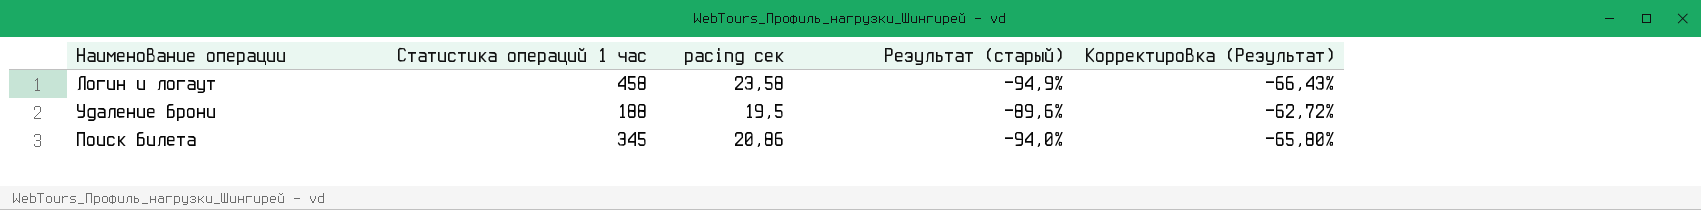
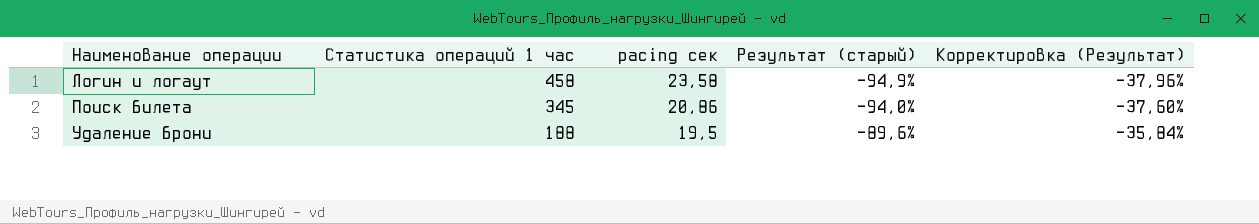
row order: none -> Наименование операции ascending
column Корректировка (Результат) | formula: [Результат (старый)] * 0,7 -> [Результат (старый)] * 0,4

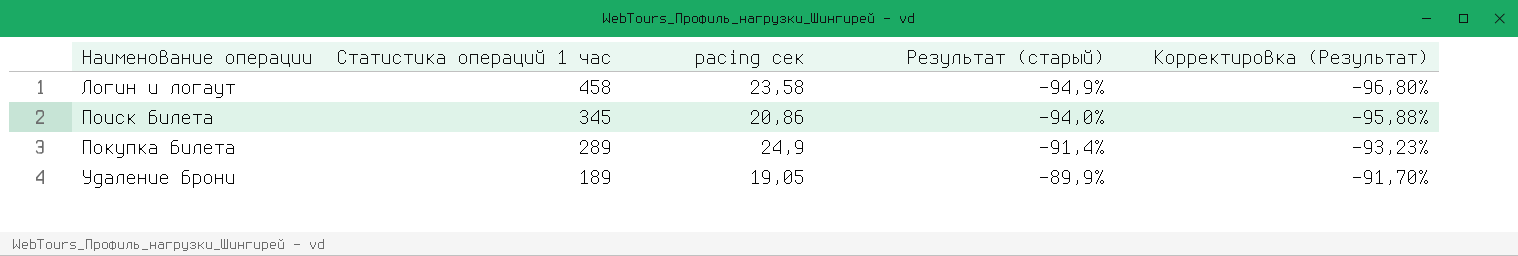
column Корректировка (Результат) | formula: [Результат (старый)] * 0,4 -> [Результат (старый)] * 1,02
row Покупка билета: none -> 289 | 24,9 | -91,4% | -93,23%
Удаление брони | Статистика операций 1 час: 188 -> 189
Удаление брони | pacing сек: 19,5 -> 19,05
Удаление брони | Результат (старый): -89,6% -> -89,9%

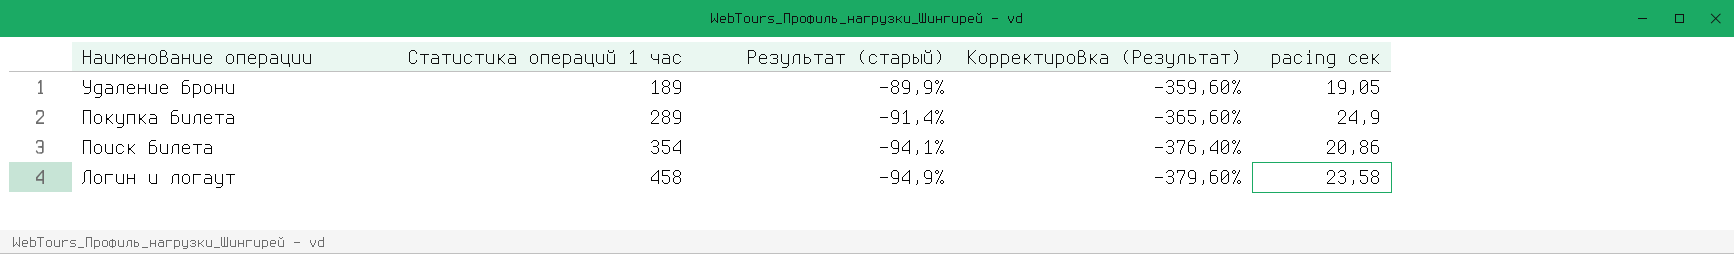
row order: Наименование операции ascending -> Наименование операции descending
column Корректировка (Результат) | formula: [Результат (старый)] * 1,02 -> [Результат (старый)] * 4
column pacing сек | position: 3 -> 5
Поиск билета | Статистика операций 1 час: 345 -> 354
Поиск билета | Результат (старый): -94,0% -> -94,1%

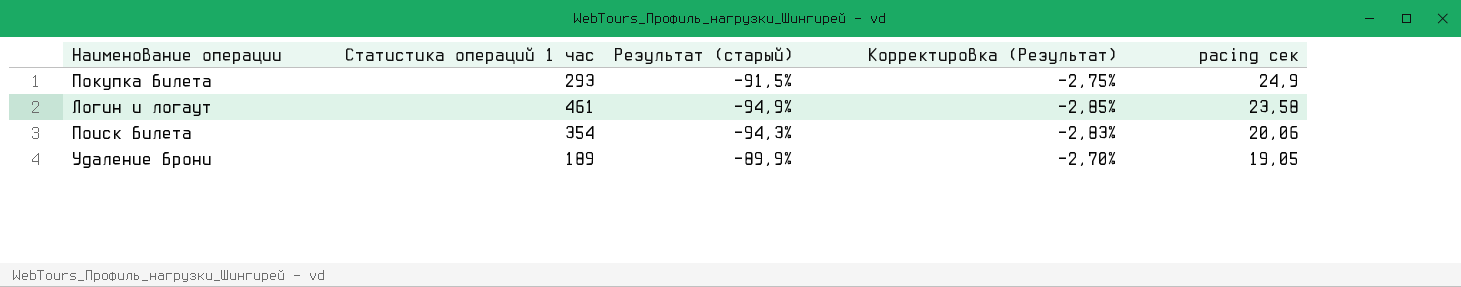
row order: Наименование операции descending -> pacing сек descending
column Корректировка (Результат) | formula: [Результат (старый)] * 4 -> [Результат (старый)] * 0,03
Покупка билета | Статистика операций 1 час: 289 -> 293
Покупка билета | Результат (старый): -91,4% -> -91,5%
Логин и логаут | Статистика операций 1 час: 458 -> 461
Поиск билета | Результат (старый): -94,1% -> -94,3%
Поиск билета | pacing сек: 20,86 -> 20,06

